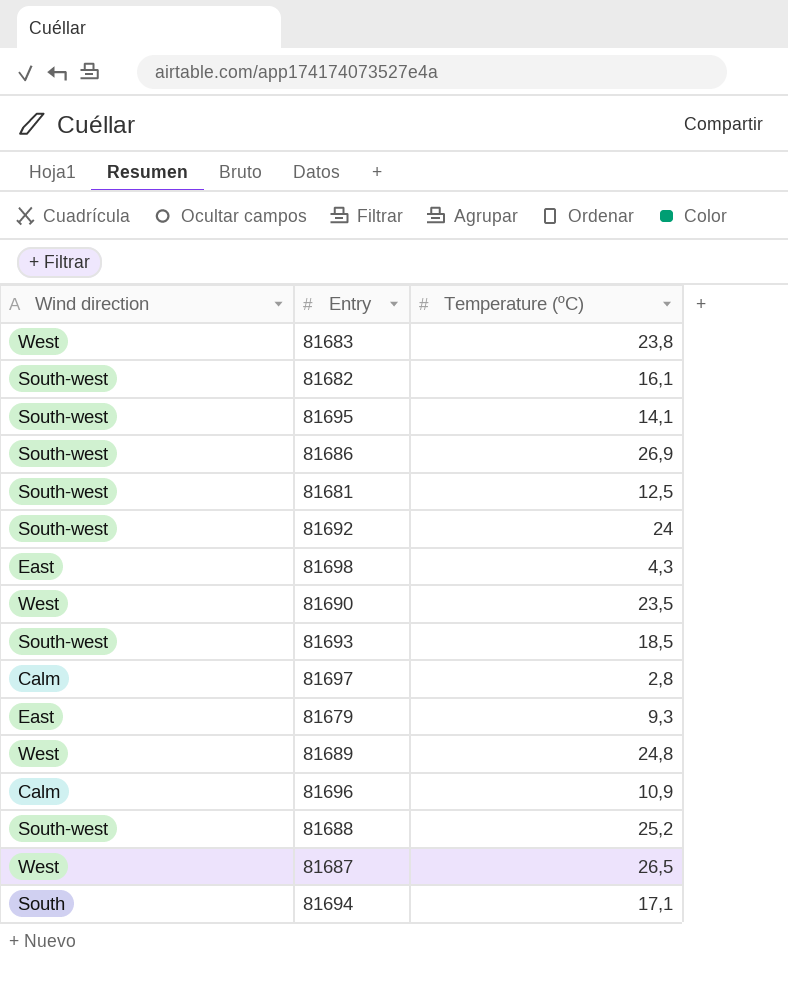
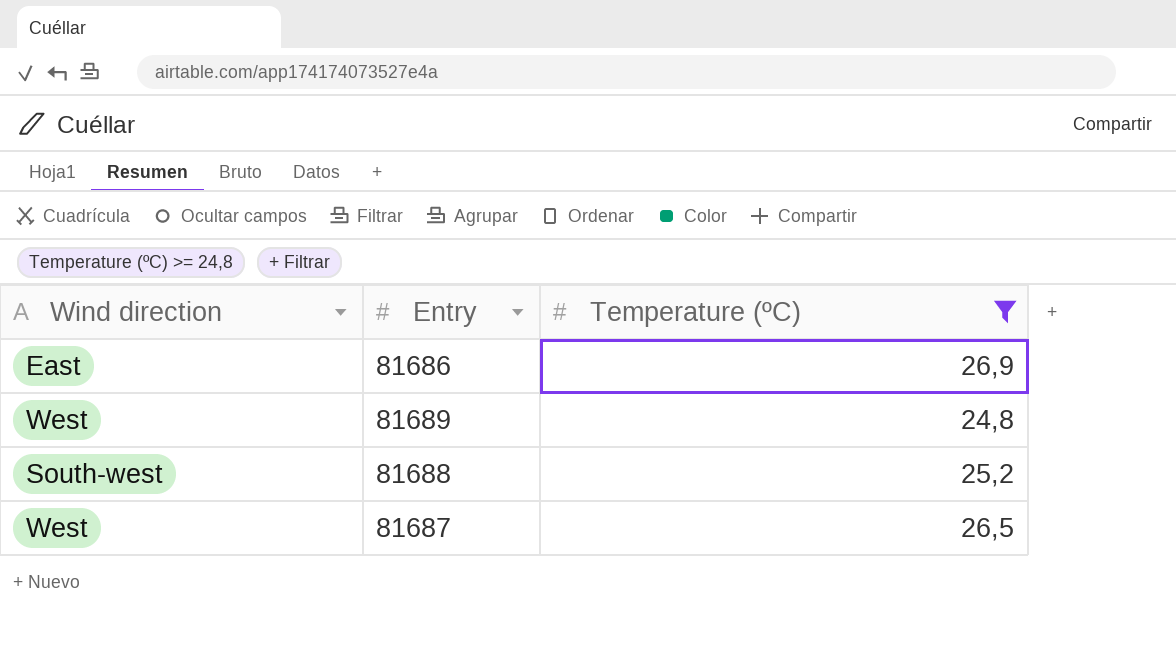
filter: none -> Temperature (ºC) >= 24,8
81686 | Wind direction: South-west -> East

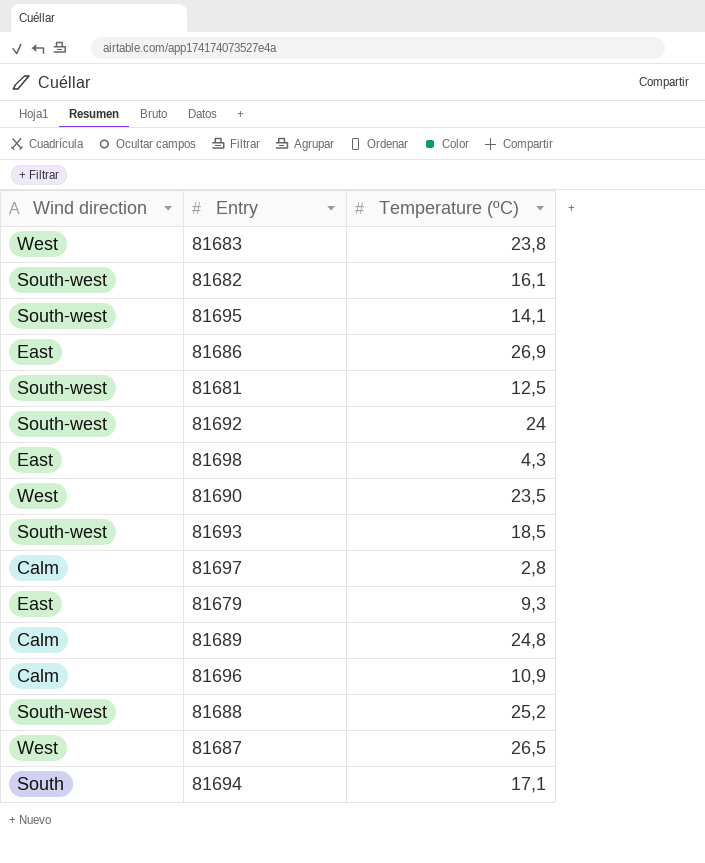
filter: Temperature (ºC) >= 24,8 -> none
81689 | Wind direction: West -> Calm

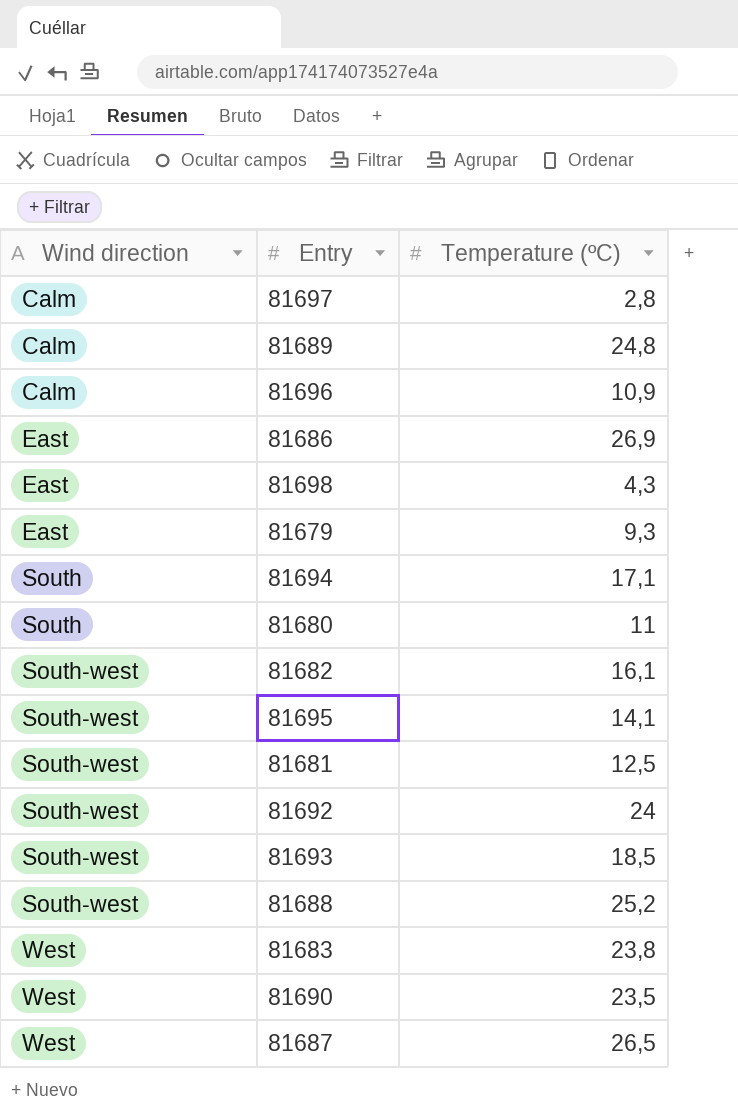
row order: none -> Wind direction ascending
row 81680: none -> South | 11

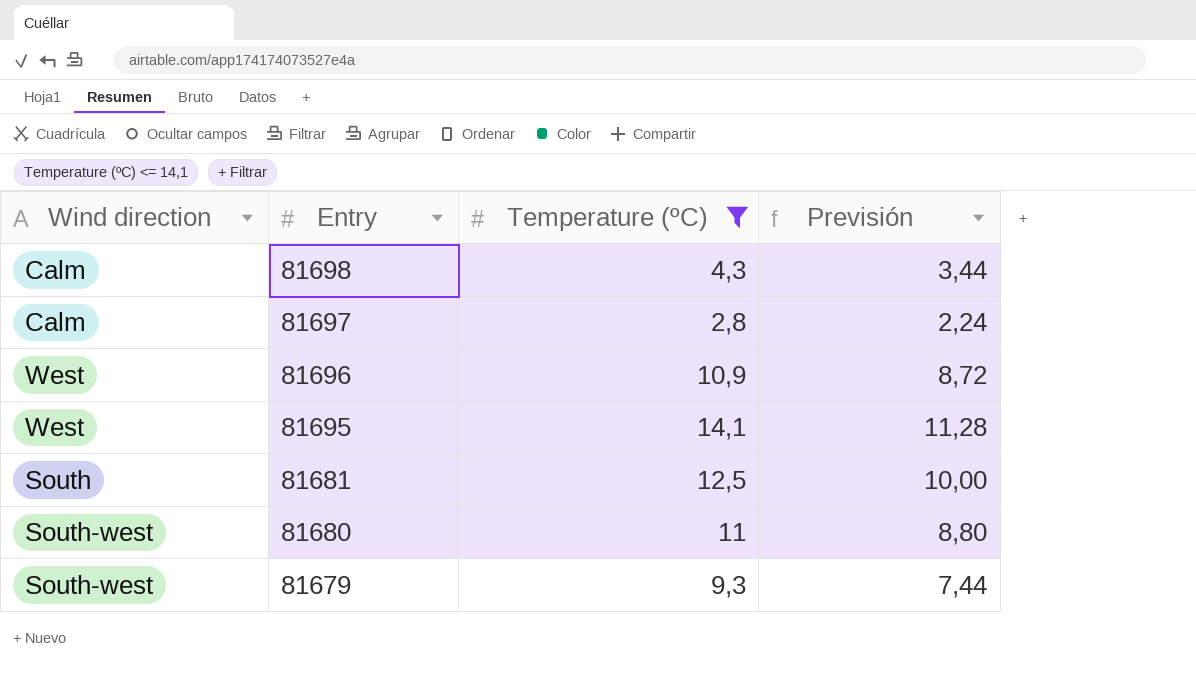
filter: none -> Temperature (ºC) <= 14,1
row order: Wind direction ascending -> Entry descending
column Previsión | formula: none -> [Temperature (ºC)] * 0,8
81698 | Wind direction: East -> Calm
81696 | Wind direction: Calm -> West
81695 | Wind direction: South-west -> West
81681 | Wind direction: South-west -> South
81680 | Wind direction: South -> South-west
81679 | Wind direction: East -> South-west

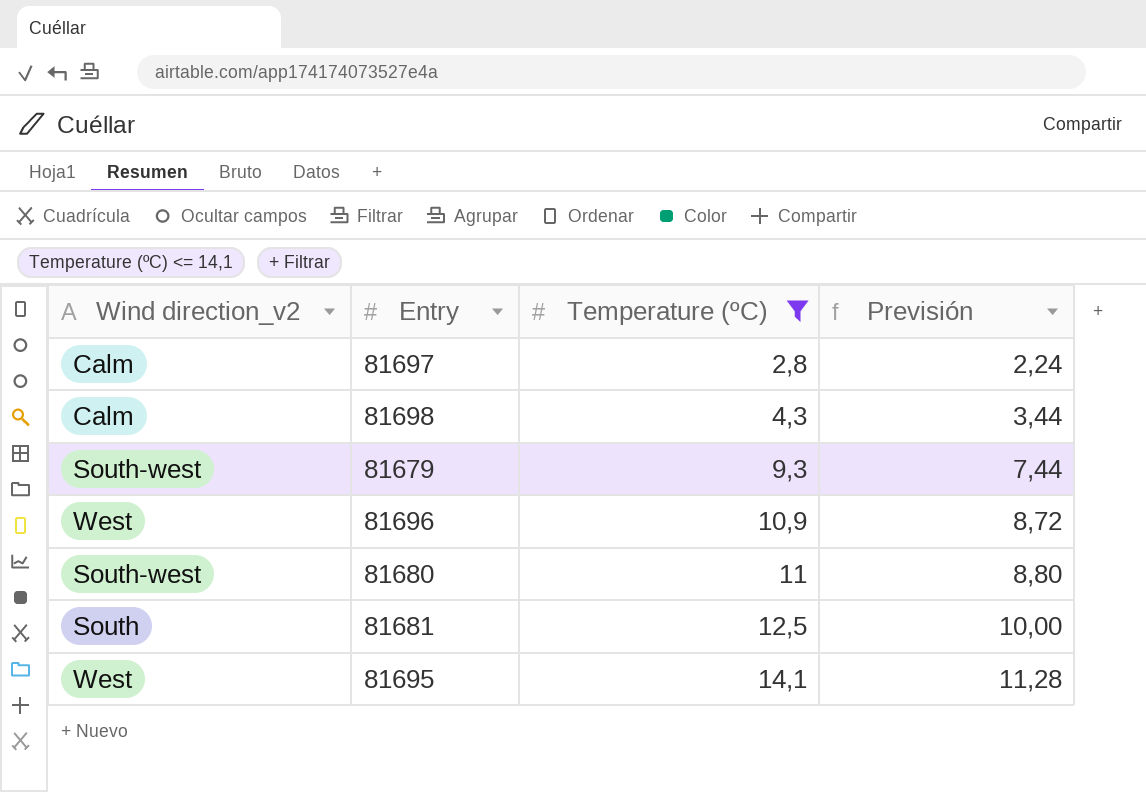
row order: Entry descending -> Temperature (ºC) ascending
column name: Wind direction -> Wind direction_v2

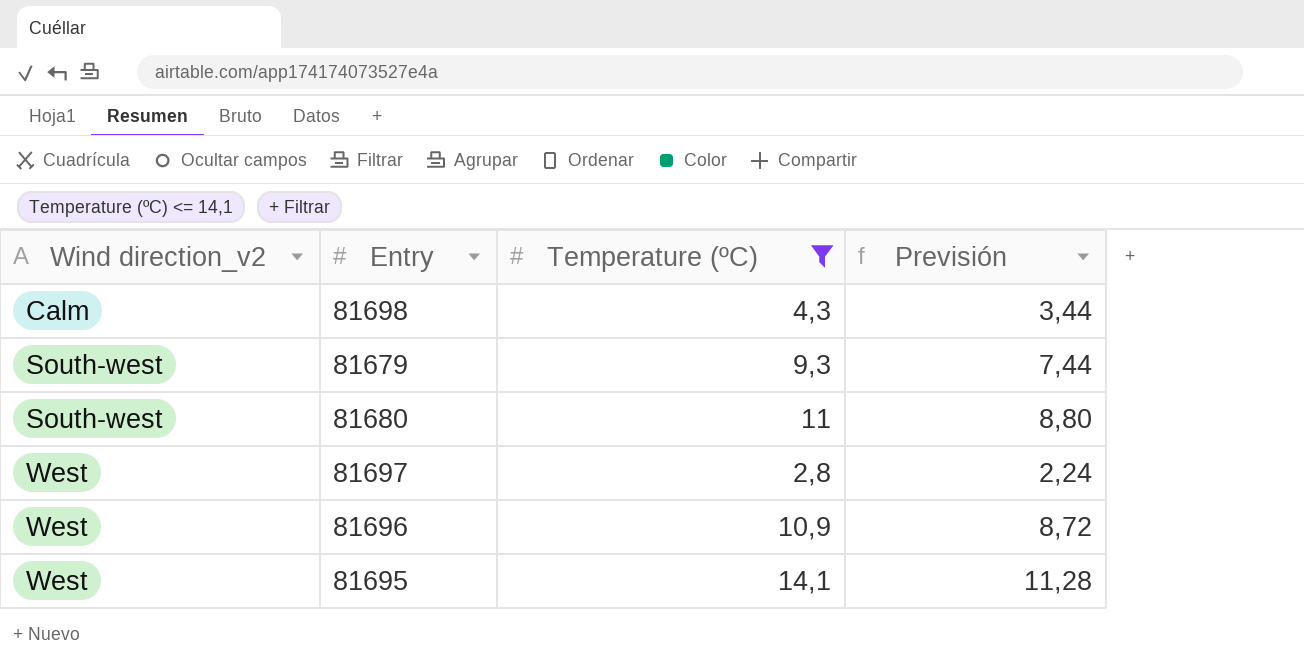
row order: Temperature (ºC) ascending -> Wind direction_v2 ascending
row 81681: South | 12,5 | 10,00 -> none
81697 | Wind direction_v2: Calm -> West

